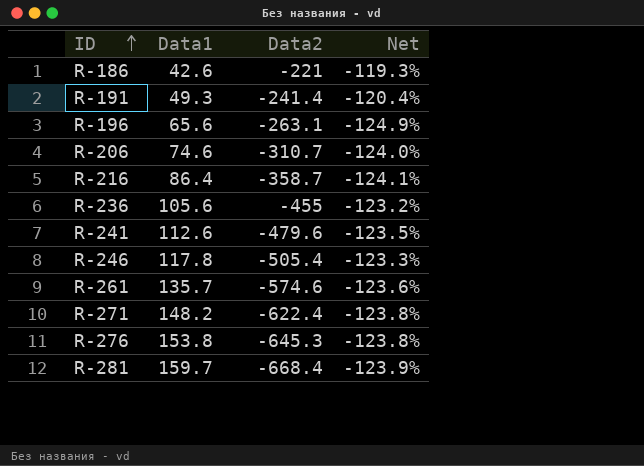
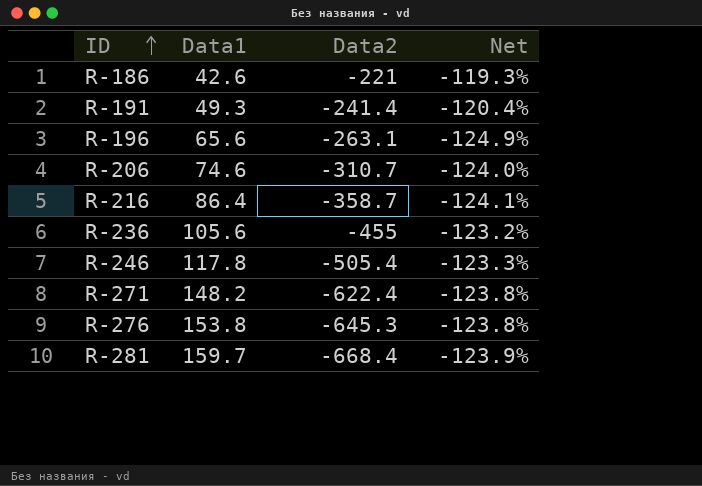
row R-241: 112.6 | -479.6 | -123.5% -> none
row R-261: 135.7 | -574.6 | -123.6% -> none

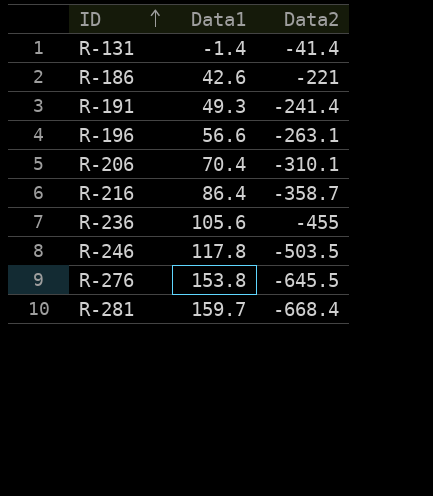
column Net | formula: ([Data1] - [Data2]) / [Data2] -> none
row R-271: 148.2 | -622.4 | -123.8% -> none
row R-131: none -> -1.4 | -41.4
R-196 | Data1: 65.6 -> 56.6
R-206 | Data1: 74.6 -> 70.4
R-206 | Data2: -310.7 -> -310.1
R-246 | Data2: -505.4 -> -503.5
R-276 | Data2: -645.3 -> -645.5

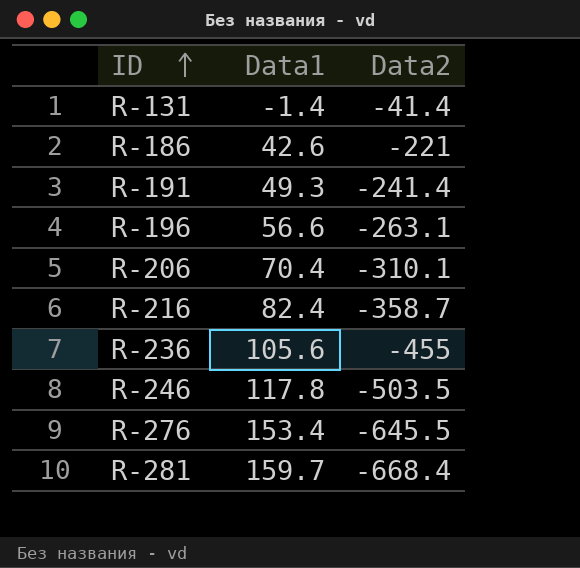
R-216 | Data1: 86.4 -> 82.4
R-276 | Data1: 153.8 -> 153.4

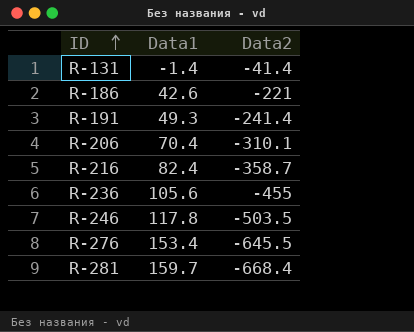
row R-196: 56.6 | -263.1 -> none

